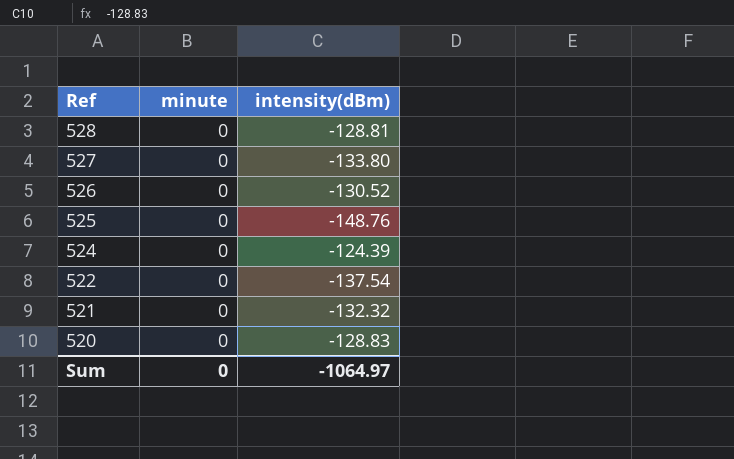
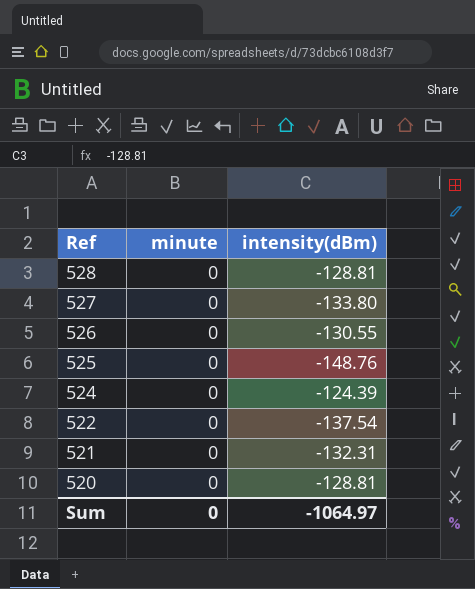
526 | intensity(dBm): -130.52 -> -130.55
521 | intensity(dBm): -132.32 -> -132.31
520 | intensity(dBm): -128.83 -> -128.81

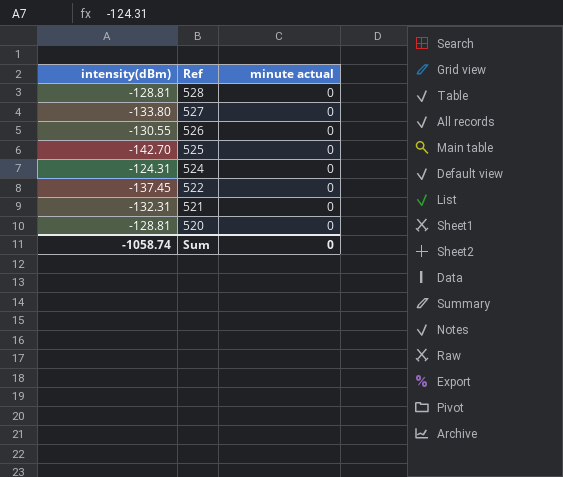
column intensity(dBm) | position: 3 -> 1
column name: minute -> minute actual
525 | intensity(dBm): -148.76 -> -142.70
524 | intensity(dBm): -124.39 -> -124.31
522 | intensity(dBm): -137.54 -> -137.45
Sum | intensity(dBm): -1064.97 -> -1058.74

